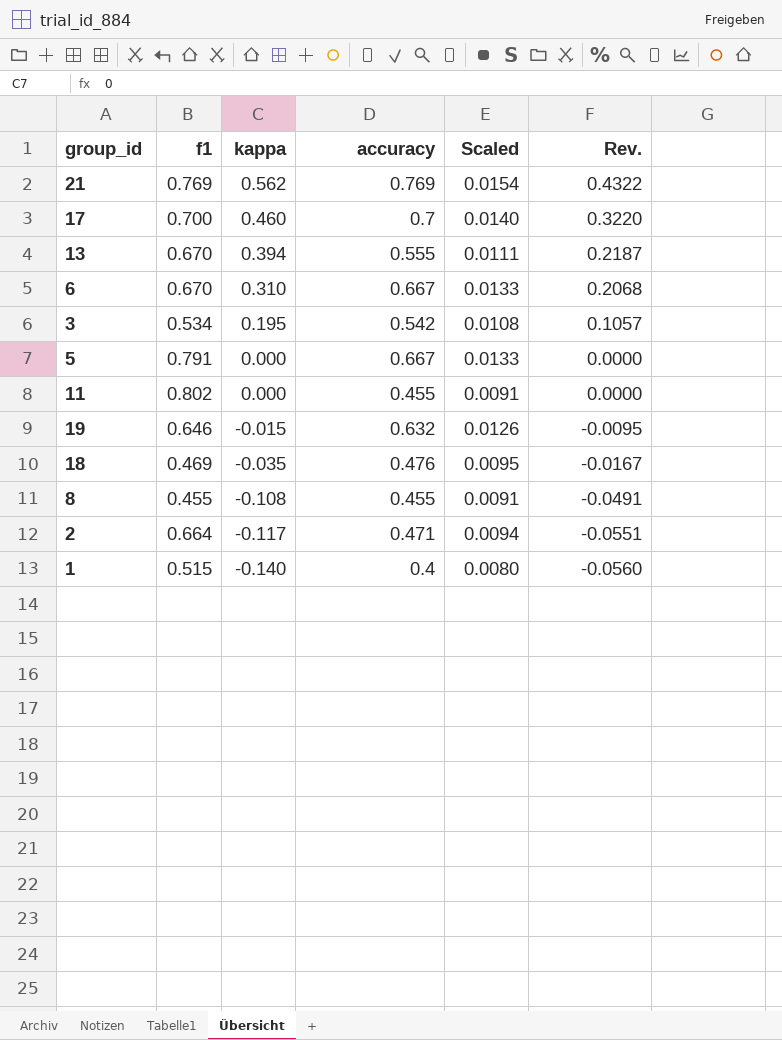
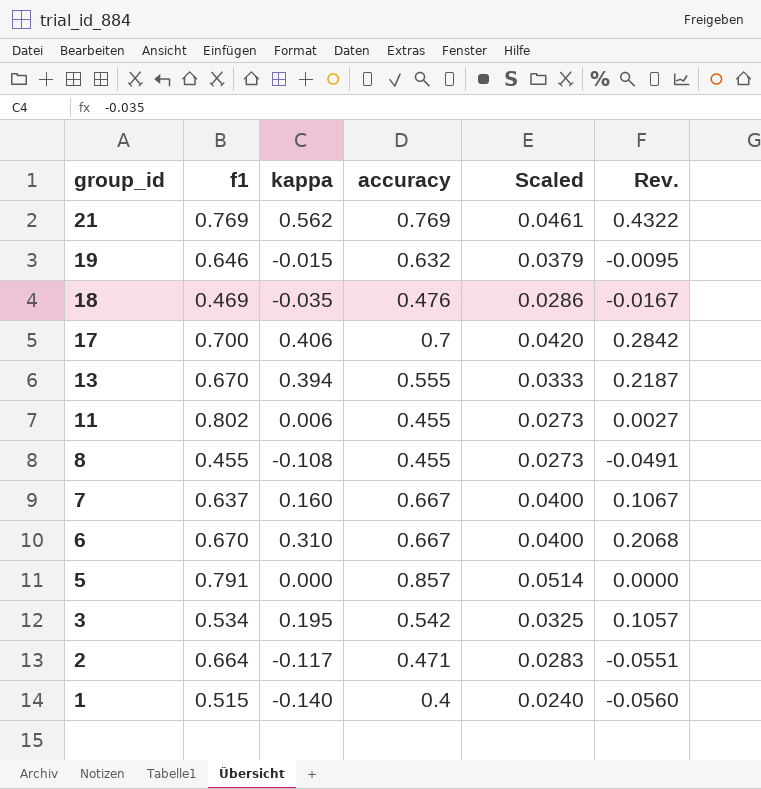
row order: kappa descending -> group_id descending
column Scaled | formula: [accuracy] * 0.02 -> [accuracy] * 0.06
17 | kappa: 0.460 -> 0.406
17 | Rev.: 0.3220 -> 0.2842
11 | kappa: 0.000 -> 0.006
11 | Rev.: 0.0000 -> 0.0027
row 7: none -> 0.637 | 0.160 | 0.667 | 0.0400 | 0.1067
5 | accuracy: 0.667 -> 0.857

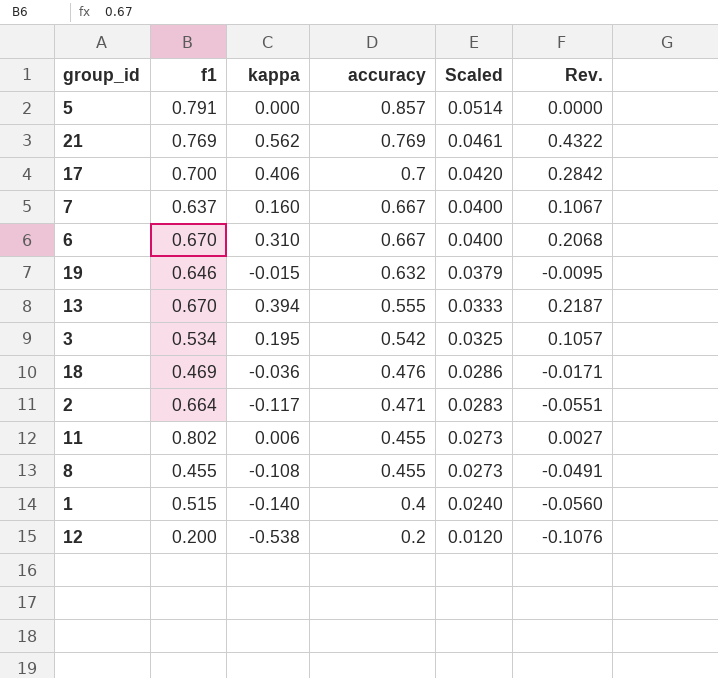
row order: group_id descending -> accuracy descending
18 | kappa: -0.035 -> -0.036
18 | Rev.: -0.0167 -> -0.0171
row 12: none -> 0.200 | -0.538 | 0.2 | 0.0120 | -0.1076

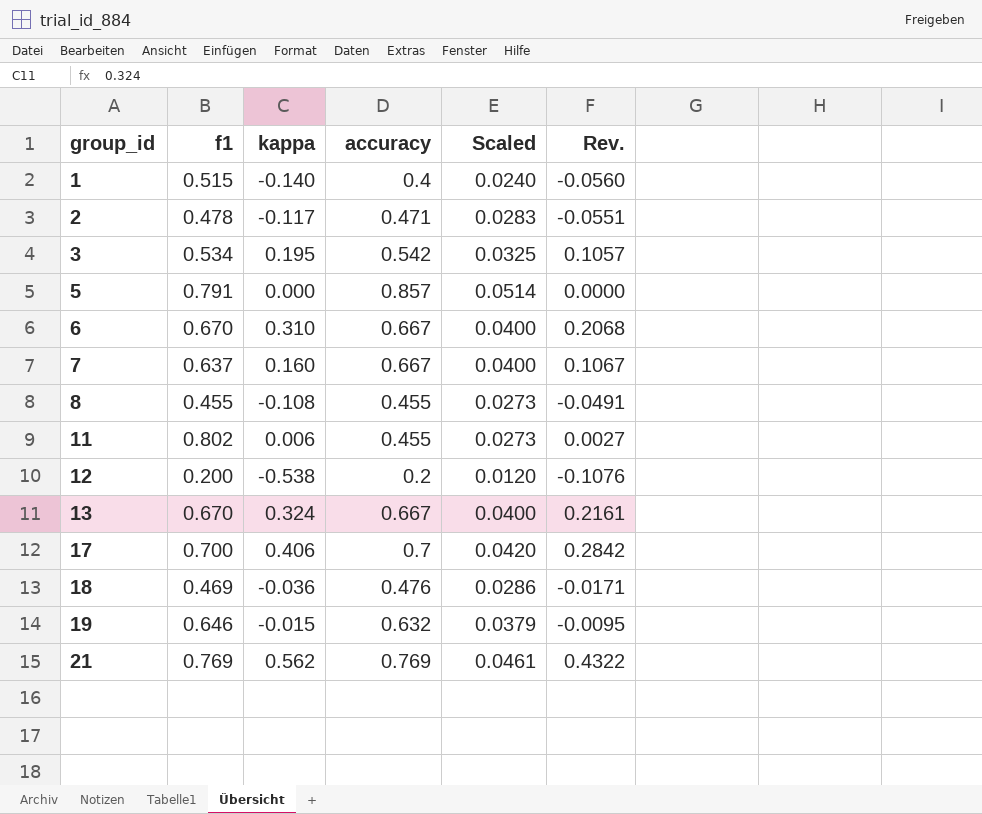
row order: accuracy descending -> group_id ascending
2 | f1: 0.664 -> 0.478
13 | kappa: 0.394 -> 0.324
13 | accuracy: 0.555 -> 0.667
13 | Scaled: 0.0333 -> 0.0400
13 | Rev.: 0.2187 -> 0.2161

